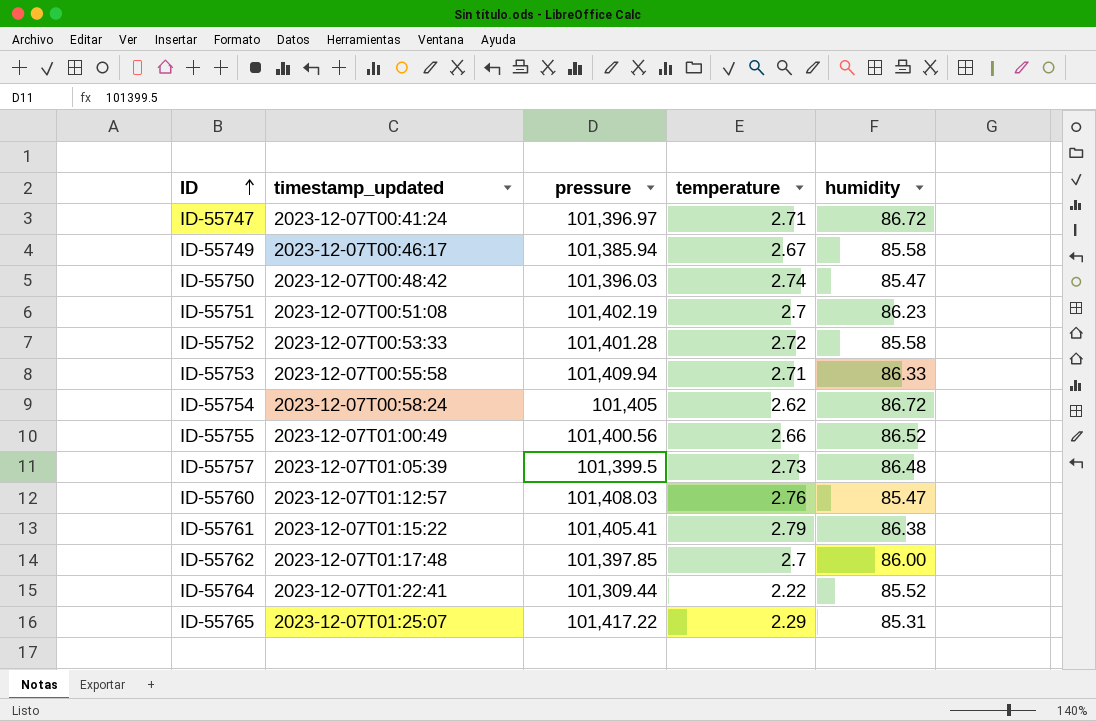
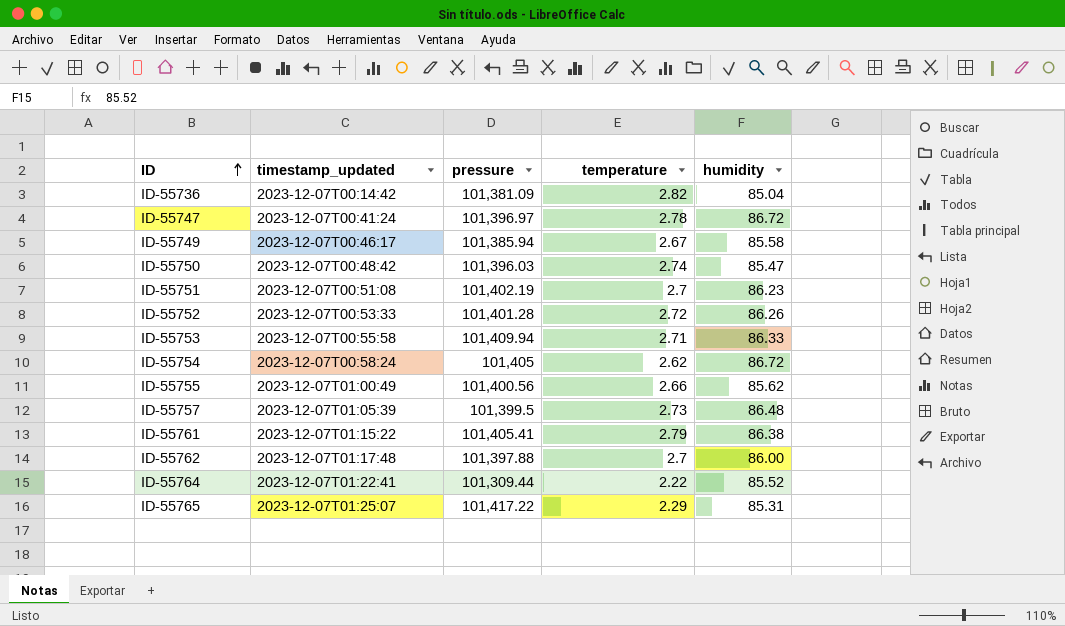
row ID-55760: 2023-12-07T01:12:57 | 101,408.03 | 2.76 | 85.47 -> none
row ID-55736: none -> 2023-12-07T00:14:42 | 101,381.09 | 2.82 | 85.04
ID-55747 | temperature: 2.71 -> 2.78
ID-55752 | humidity: 85.58 -> 86.26
ID-55755 | humidity: 86.52 -> 85.62
ID-55762 | pressure: 101,397.85 -> 101,397.88

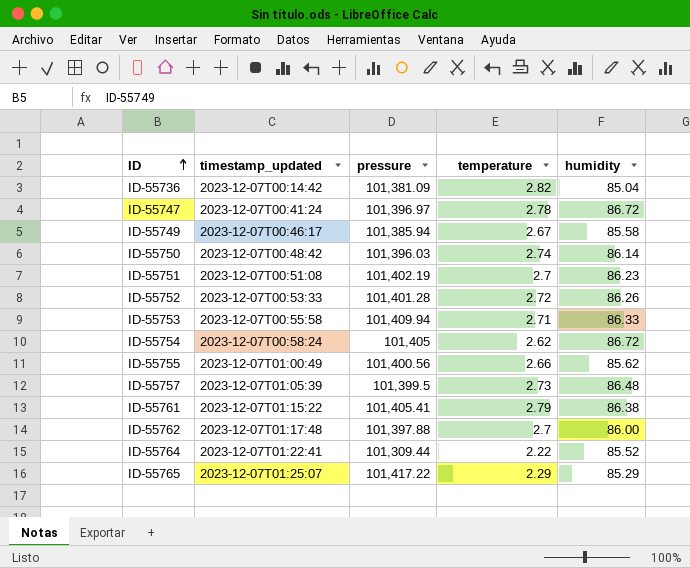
ID-55750 | humidity: 85.47 -> 86.14
ID-55765 | humidity: 85.31 -> 85.29

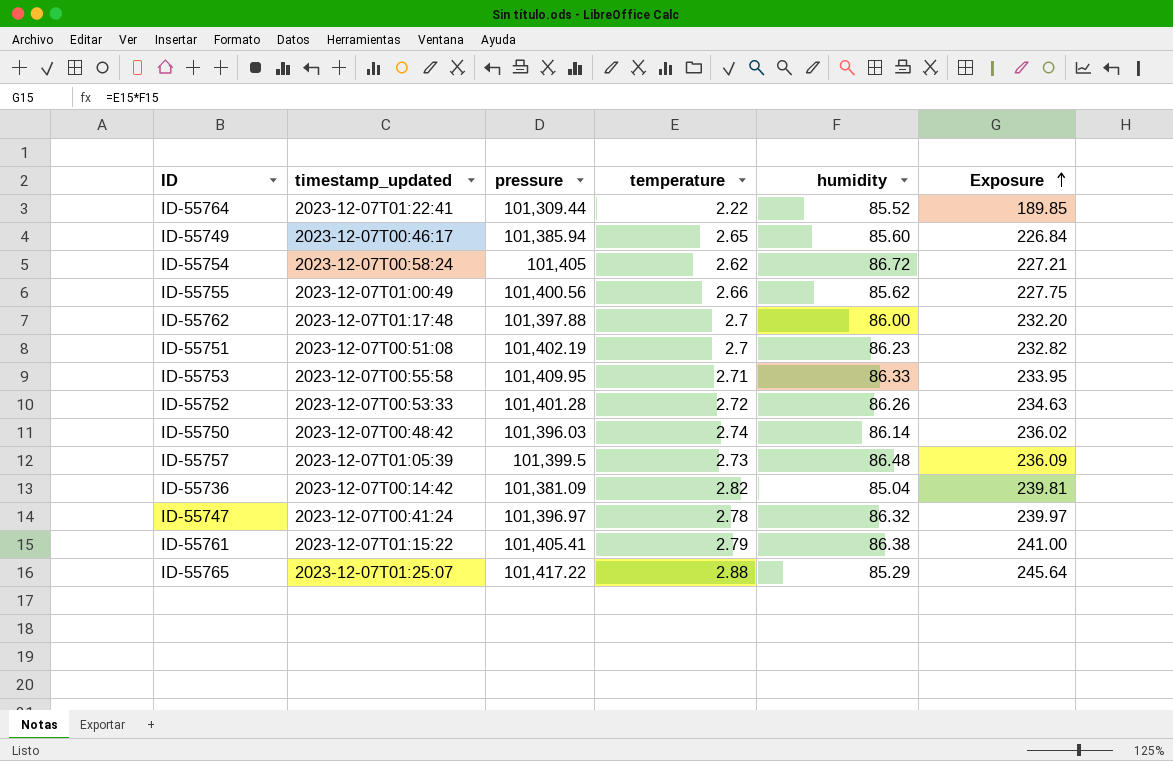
row order: ID ascending -> Exposure ascending
column Exposure | formula: none -> [temperature] * [humidity]
ID-55749 | temperature: 2.67 -> 2.65
ID-55749 | humidity: 85.58 -> 85.60
ID-55753 | pressure: 101,409.94 -> 101,409.95
ID-55747 | humidity: 86.72 -> 86.32
ID-55765 | temperature: 2.29 -> 2.88

